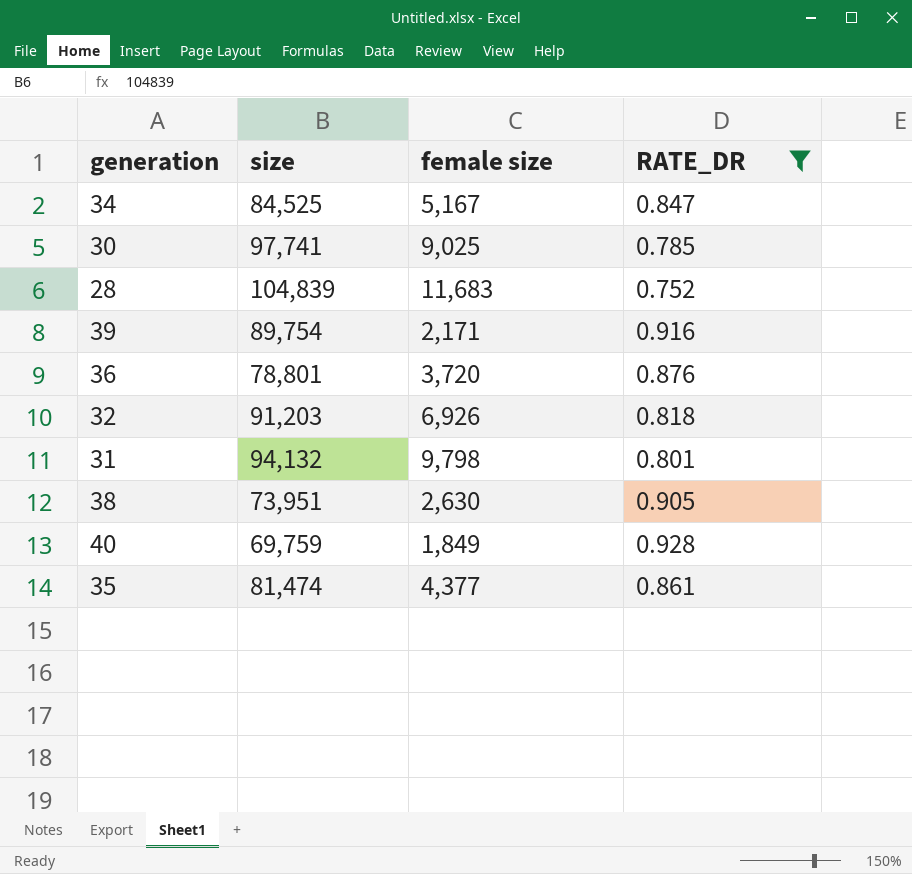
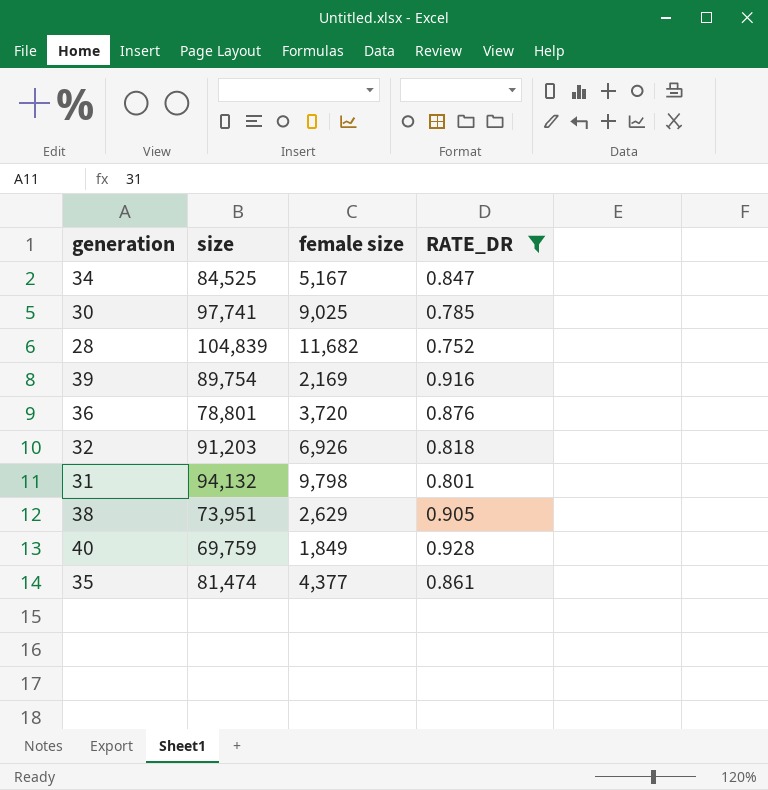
28 | female size: 11,683 -> 11,682
39 | female size: 2,171 -> 2,169
38 | female size: 2,630 -> 2,629

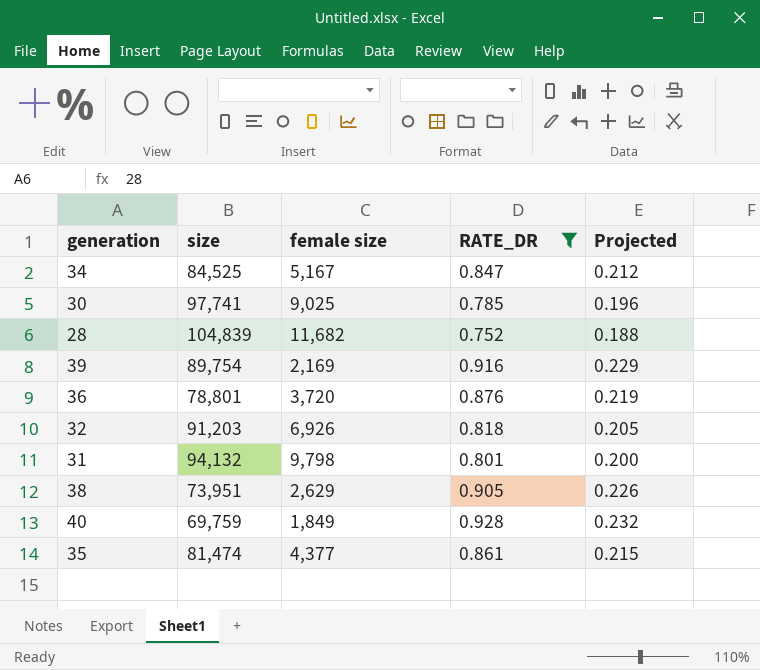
column Projected | formula: none -> [RATE_DR] * 0.25

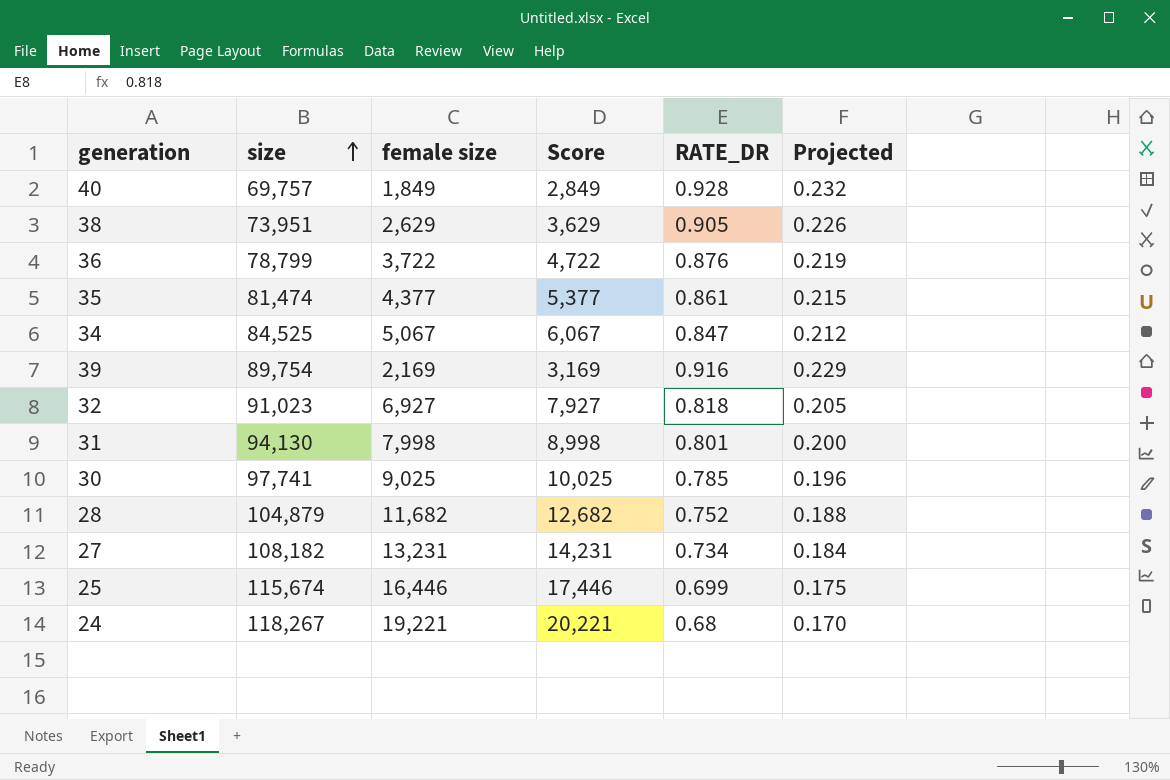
filter: RATE_DR >= 0.752 -> none
row order: none -> size ascending
column Score | formula: none -> [female size] + 1000
40 | size: 69,759 -> 69,757
36 | size: 78,801 -> 78,799
36 | female size: 3,720 -> 3,722
34 | female size: 5,167 -> 5,067
32 | size: 91,203 -> 91,023
32 | female size: 6,926 -> 6,927
31 | size: 94,132 -> 94,130
31 | female size: 9,798 -> 7,998
28 | size: 104,839 -> 104,879

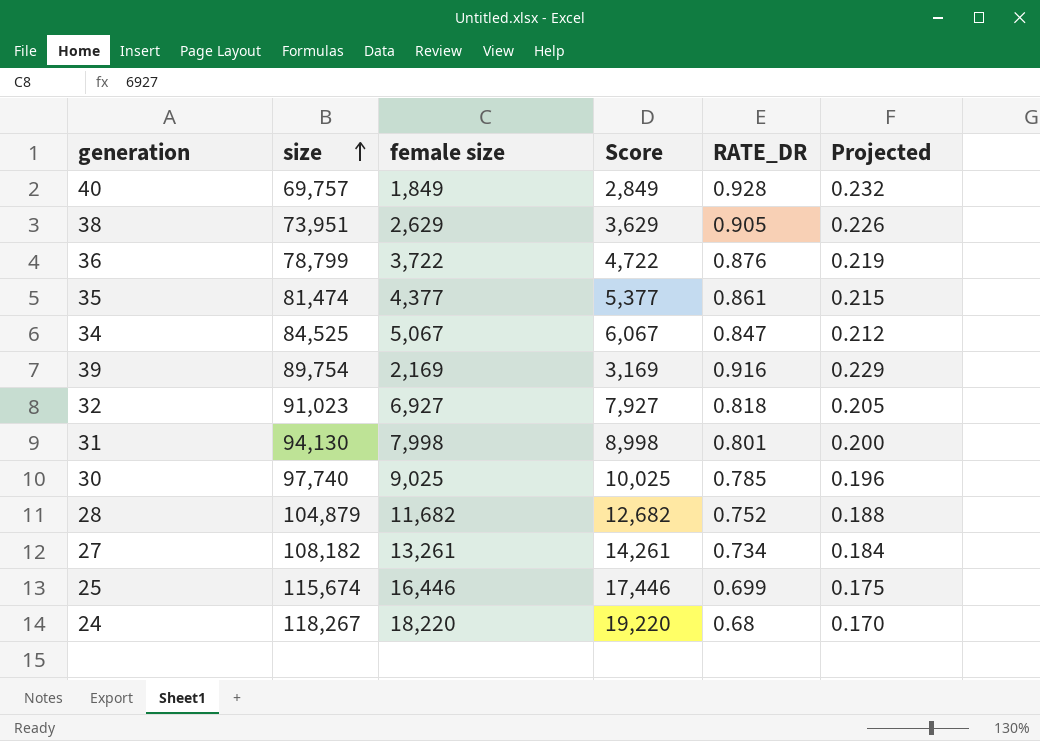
30 | size: 97,741 -> 97,740
27 | female size: 13,231 -> 13,261
27 | Score: 14,231 -> 14,261
24 | female size: 19,221 -> 18,220
24 | Score: 20,221 -> 19,220

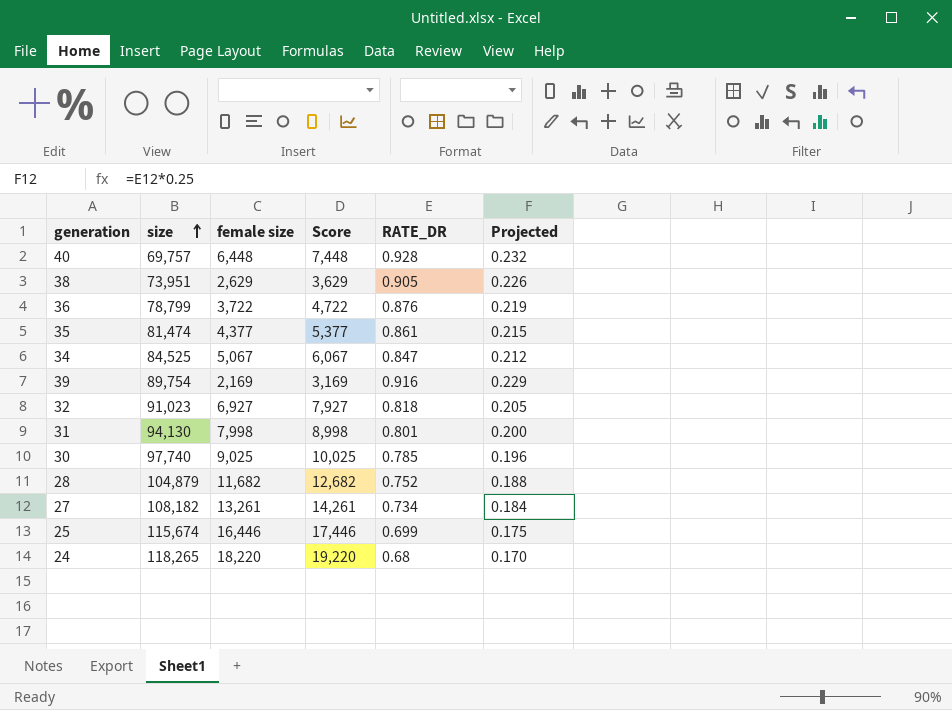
40 | female size: 1,849 -> 6,448
40 | Score: 2,849 -> 7,448
24 | size: 118,267 -> 118,265

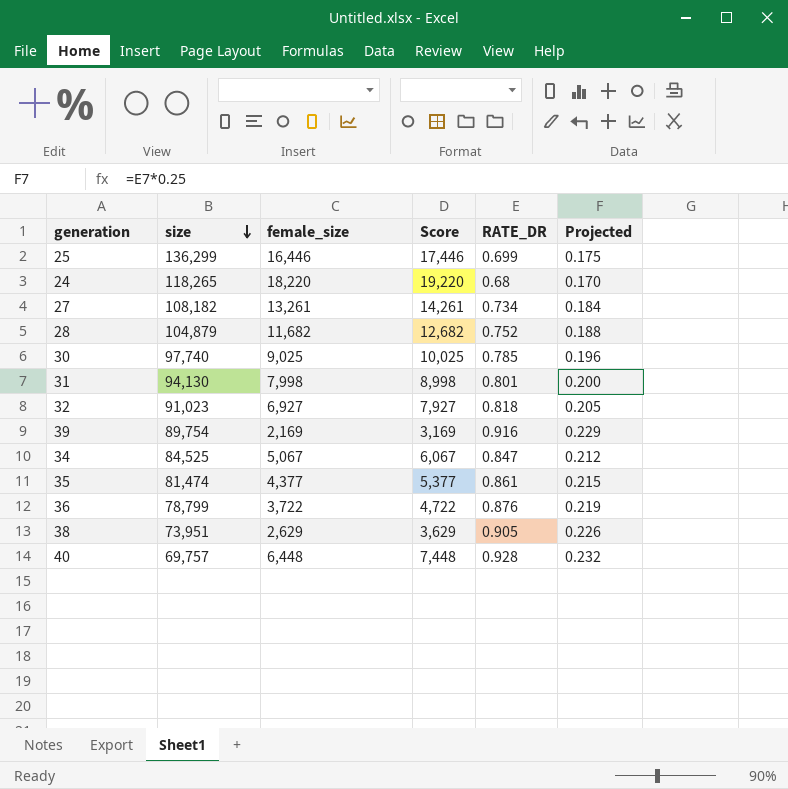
row order: size ascending -> size descending
column name: female size -> female_size
25 | size: 115,674 -> 136,299

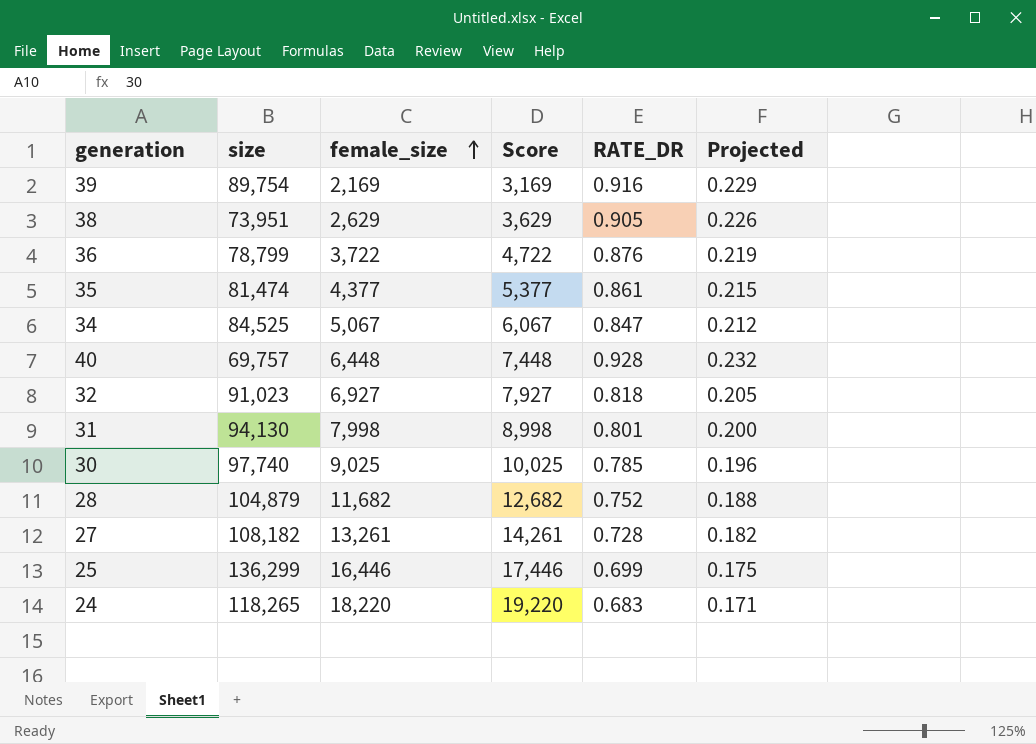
row order: size descending -> female_size ascending
27 | RATE_DR: 0.734 -> 0.728
27 | Projected: 0.184 -> 0.182
24 | RATE_DR: 0.68 -> 0.683
24 | Projected: 0.170 -> 0.171

